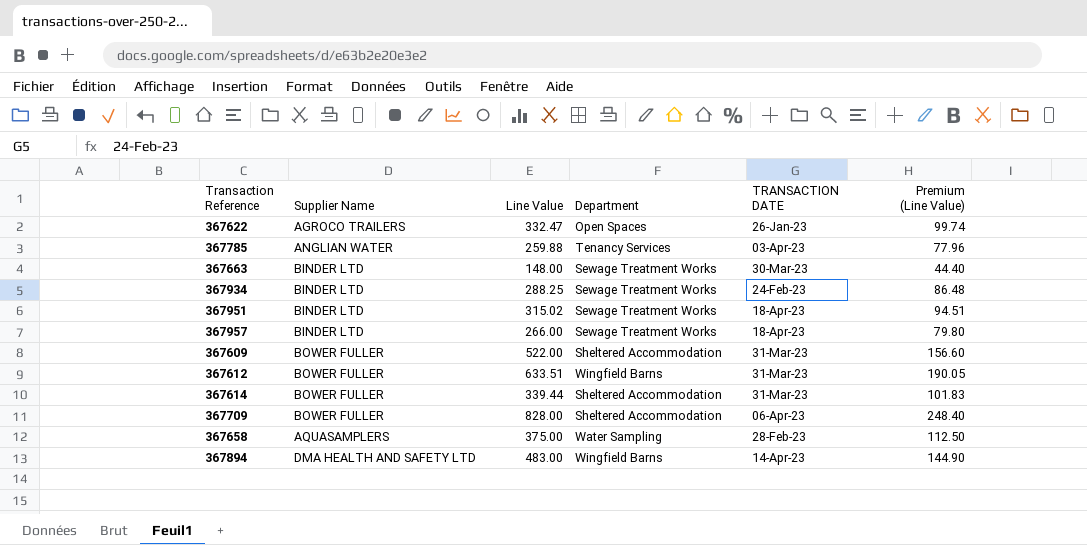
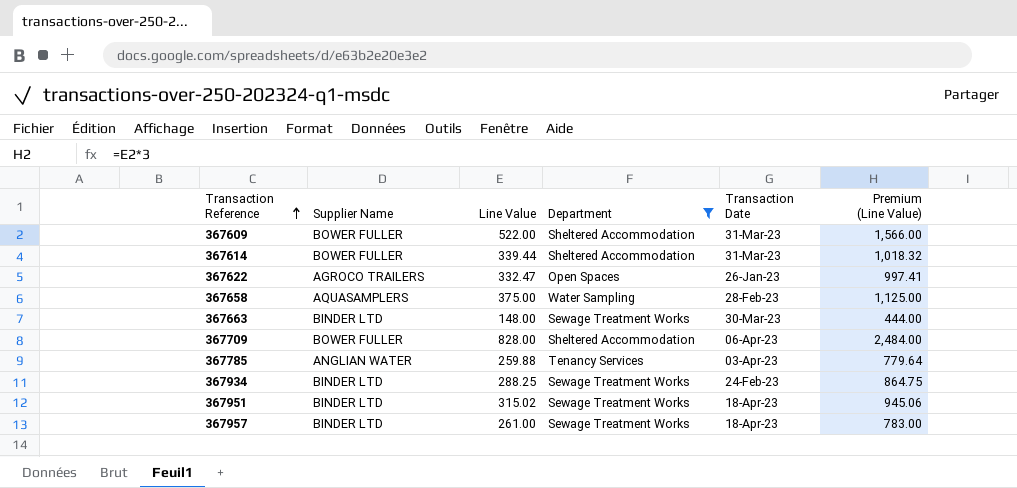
filter: none -> Department != Wingfield Barns
row order: none -> Transaction Reference ascending
column name: TRANSACTION DATE -> Transaction Date
column Premium (Line Value) | formula: [Line Value] * 0.3 -> [Line Value] * 3
367957 | Line Value: 266.00 -> 261.00

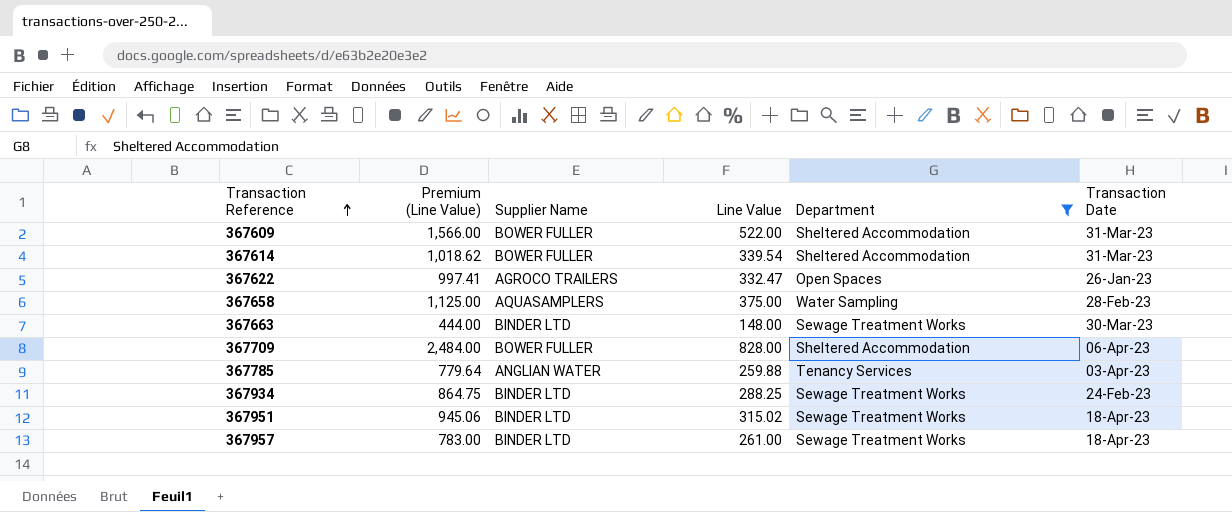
column Premium (Line Value) | position: 6 -> 2
367614 | Premium (Line Value): 1,018.32 -> 1,018.62
367614 | Line Value: 339.44 -> 339.54

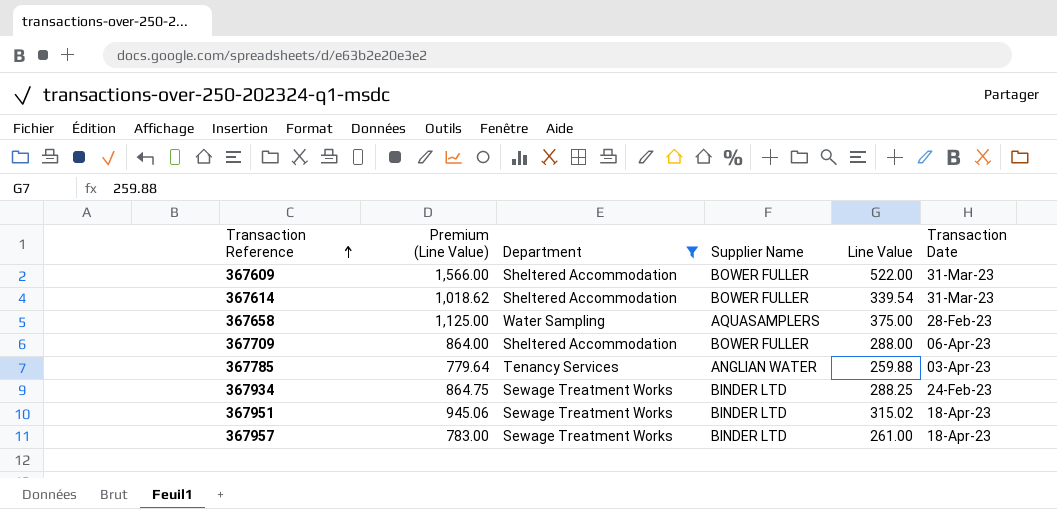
column Department | position: 5 -> 3
row 367622: 997.41 | AGROCO TRAILERS | 332.47 | Open Spaces | 26-Jan-23 -> none
row 367663: 444.00 | BINDER LTD | 148.00 | Sewage Treatment Works | 30-Mar-23 -> none
367709 | Premium (Line Value): 2,484.00 -> 864.00
367709 | Line Value: 828.00 -> 288.00

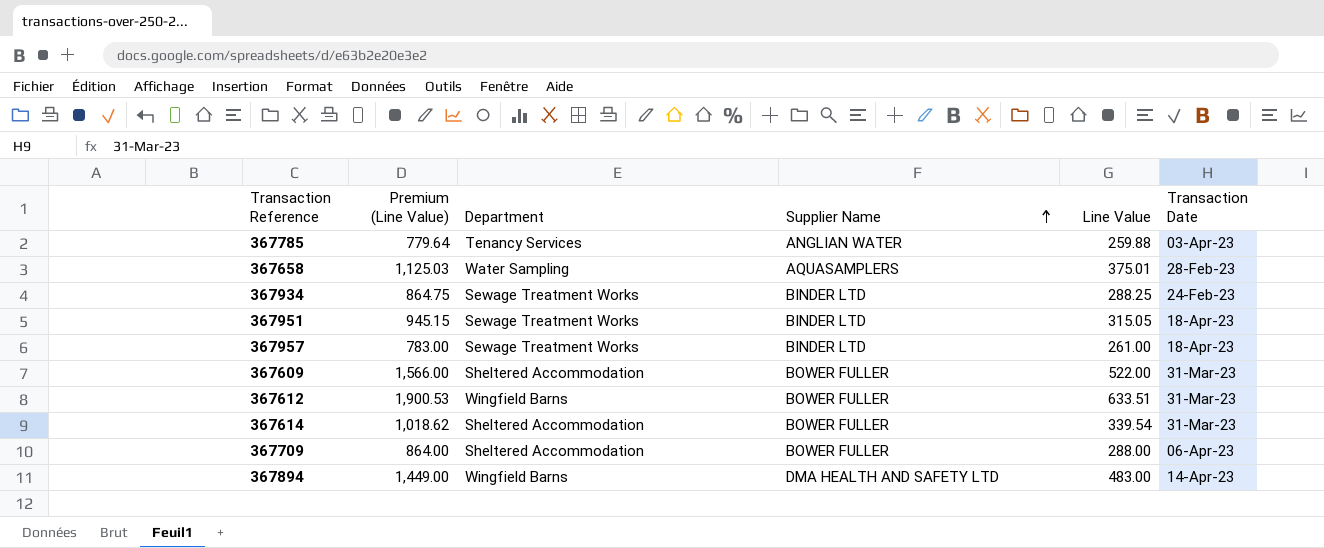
filter: Department != Wingfield Barns -> none
row order: Transaction Reference ascending -> Supplier Name ascending
367658 | Premium (Line Value): 1,125.00 -> 1,125.03
367658 | Line Value: 375.00 -> 375.01
367951 | Premium (Line Value): 945.06 -> 945.15
367951 | Line Value: 315.02 -> 315.05

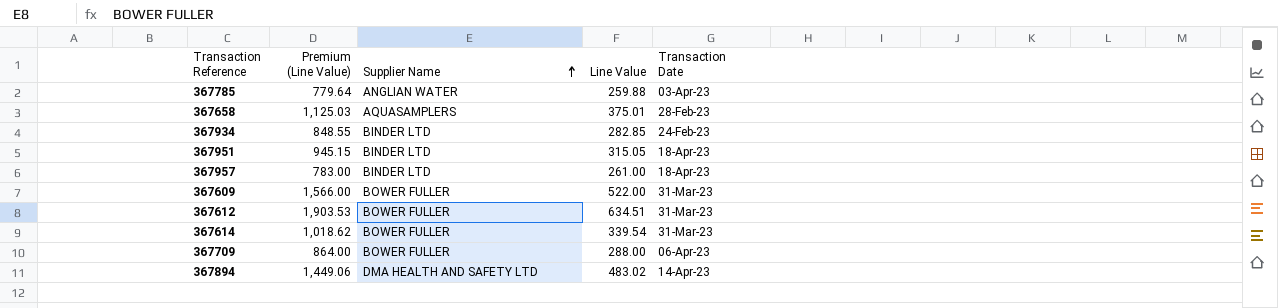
column Department | position: 3 -> none
367934 | Premium (Line Value): 864.75 -> 848.55
367934 | Line Value: 288.25 -> 282.85
367612 | Premium (Line Value): 1,900.53 -> 1,903.53
367612 | Line Value: 633.51 -> 634.51
367894 | Premium (Line Value): 1,449.00 -> 1,449.06
367894 | Line Value: 483.00 -> 483.02

